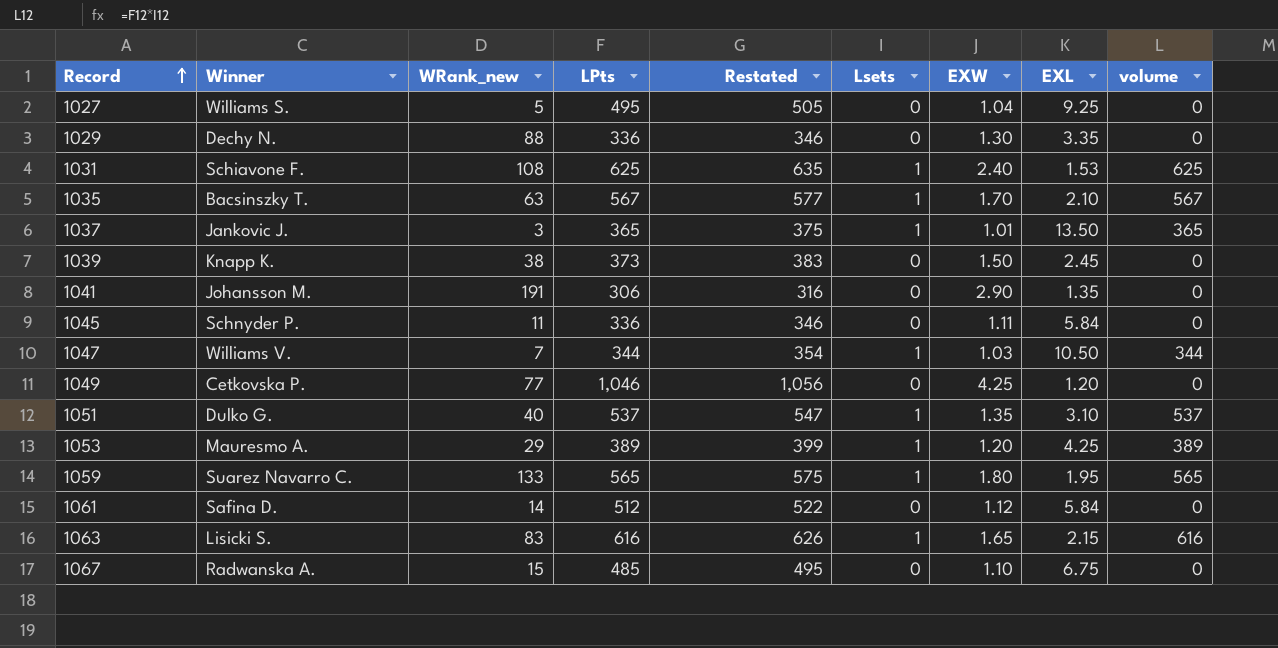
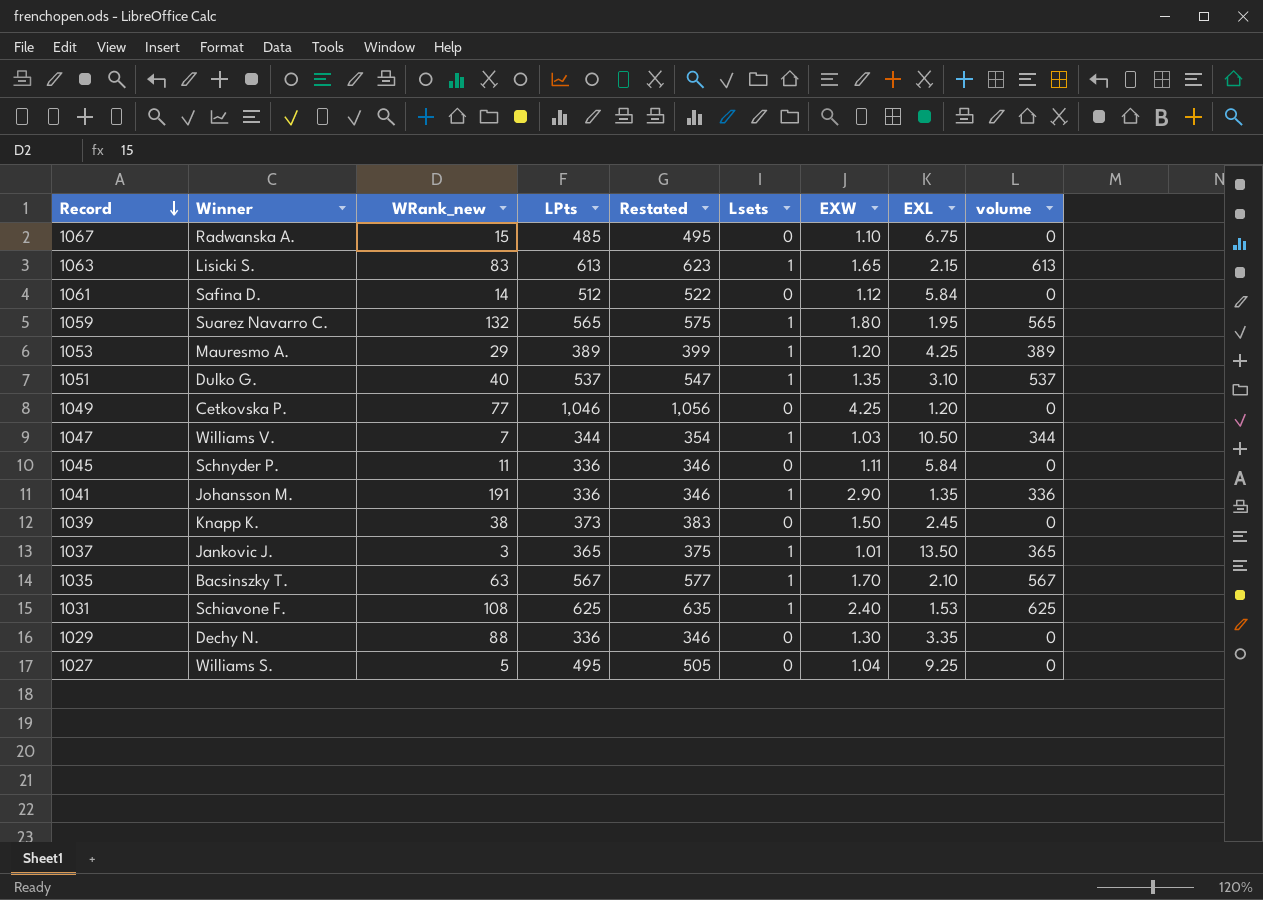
row order: Record ascending -> Record descending
1063 | LPts: 616 -> 613
1063 | Restated: 626 -> 623
1063 | volume: 616 -> 613
1059 | WRank_new: 133 -> 132
1041 | LPts: 306 -> 336
1041 | Restated: 316 -> 346
1041 | Lsets: 0 -> 1
1041 | volume: 0 -> 336

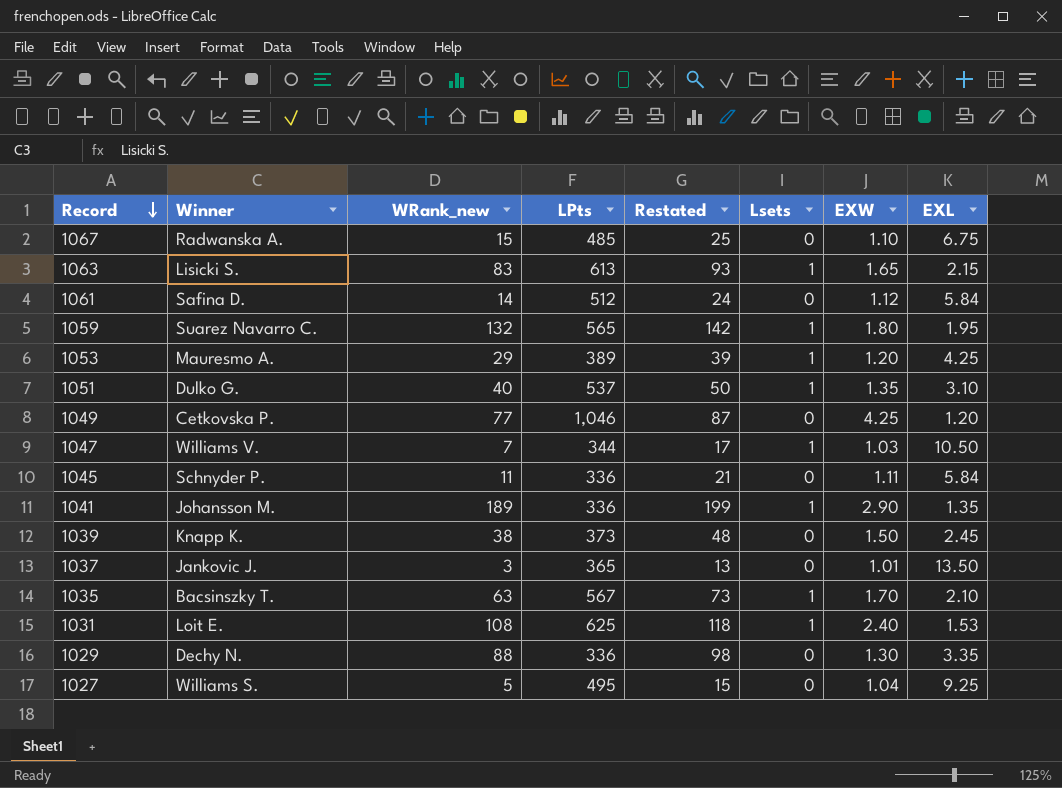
column volume | formula: [LPts] * [Lsets] -> none
column Restated | formula: [LPts] + 10 -> [WRank_new] + 10
1041 | WRank_new: 191 -> 189
1037 | Lsets: 1 -> 0
1031 | Winner: Schiavone F. -> Loit E.

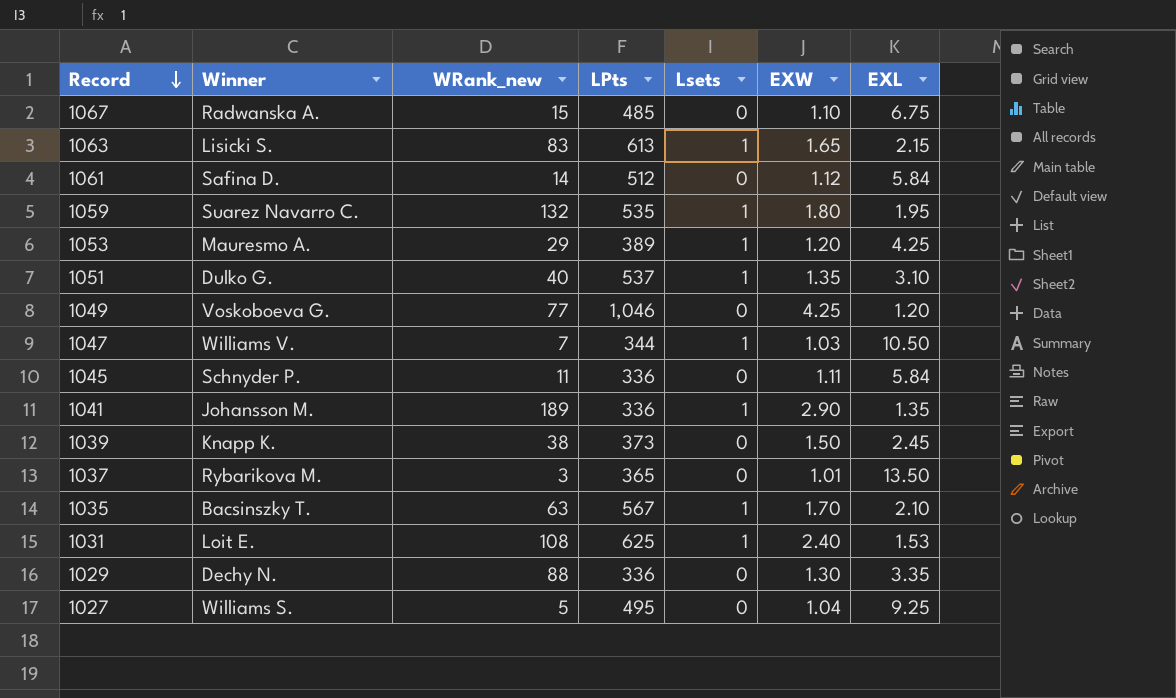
column Restated | formula: [WRank_new] + 10 -> none
1059 | LPts: 565 -> 535
1049 | Winner: Cetkovska P. -> Voskoboeva G.
1037 | Winner: Jankovic J. -> Rybarikova M.

